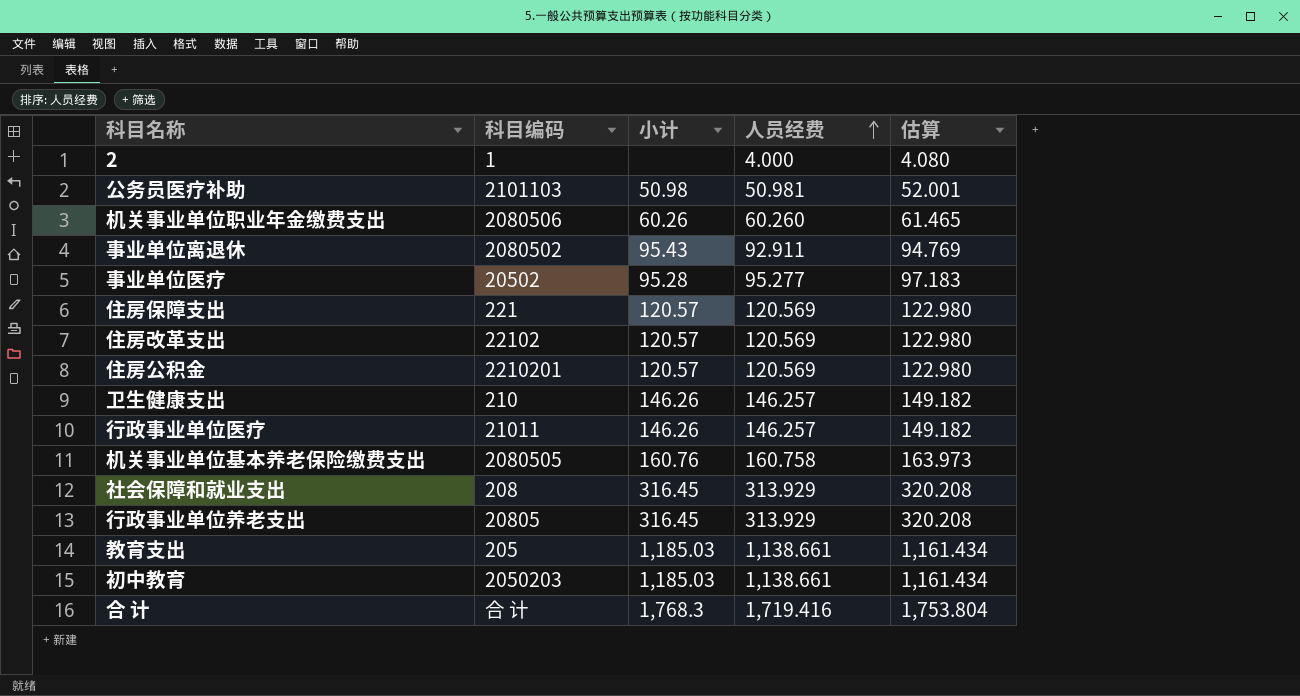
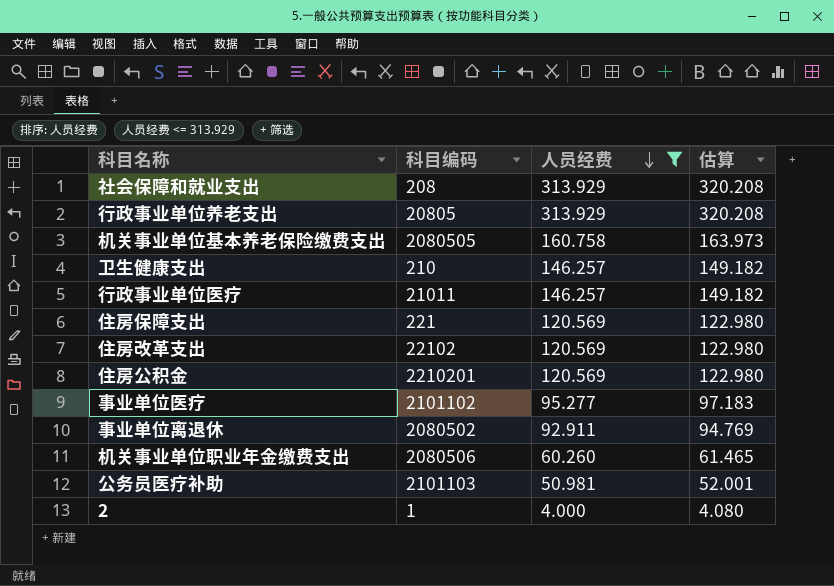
filter: none -> 人员经费 <= 313.929
row order: 人员经费 ascending -> 人员经费 descending
column 小计 | position: 3 -> none
事业单位医疗 | 科目编码: 20502 -> 2101102

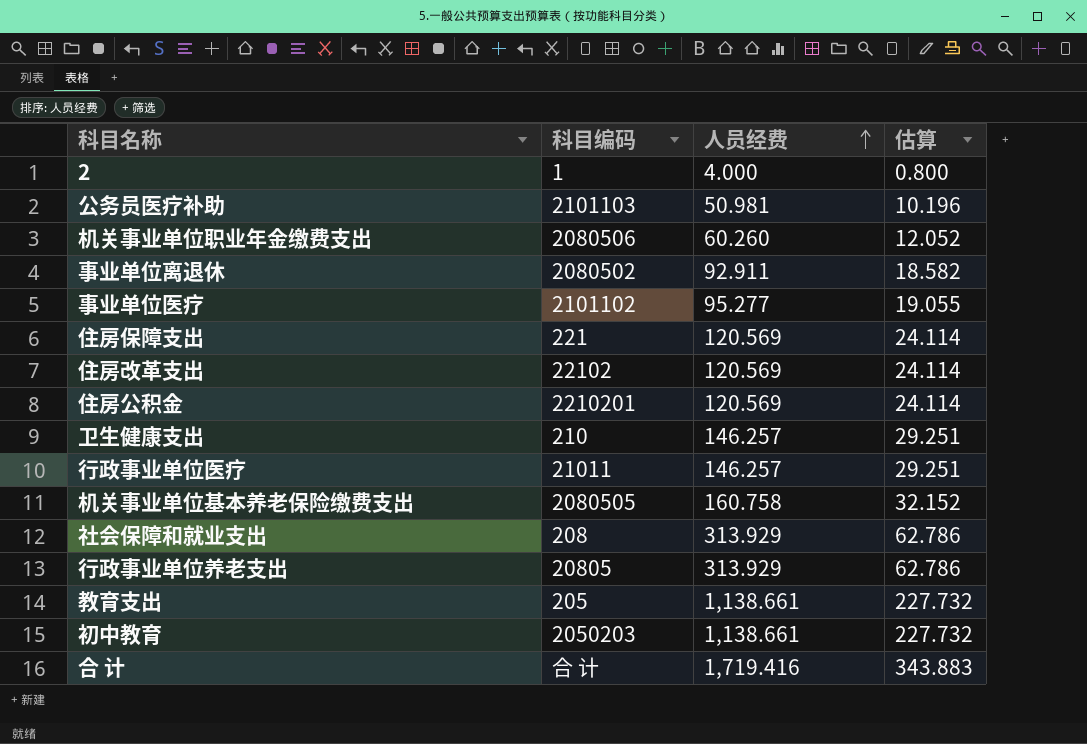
filter: 人员经费 <= 313.929 -> none
row order: 人员经费 descending -> 人员经费 ascending
column 估算 | formula: [人员经费] * 1.02 -> [人员经费] * 0.2

